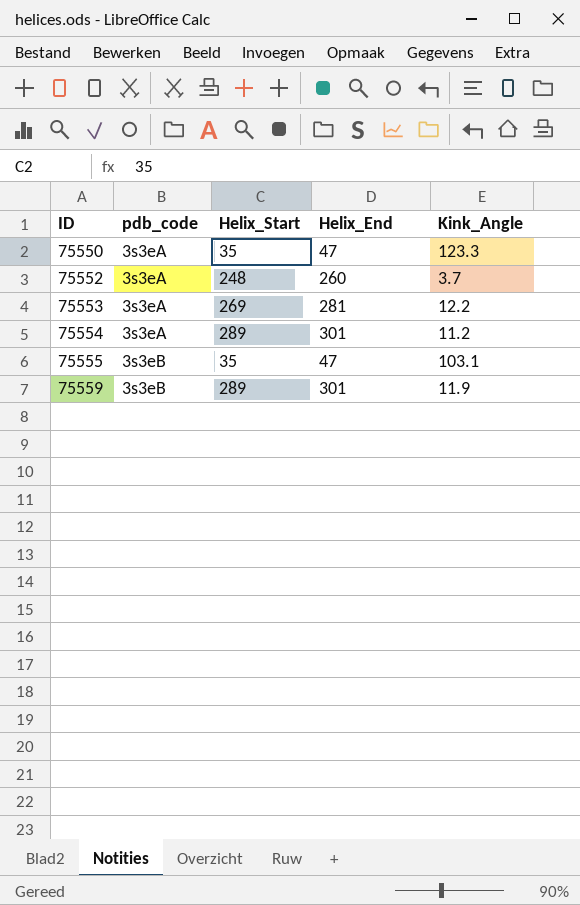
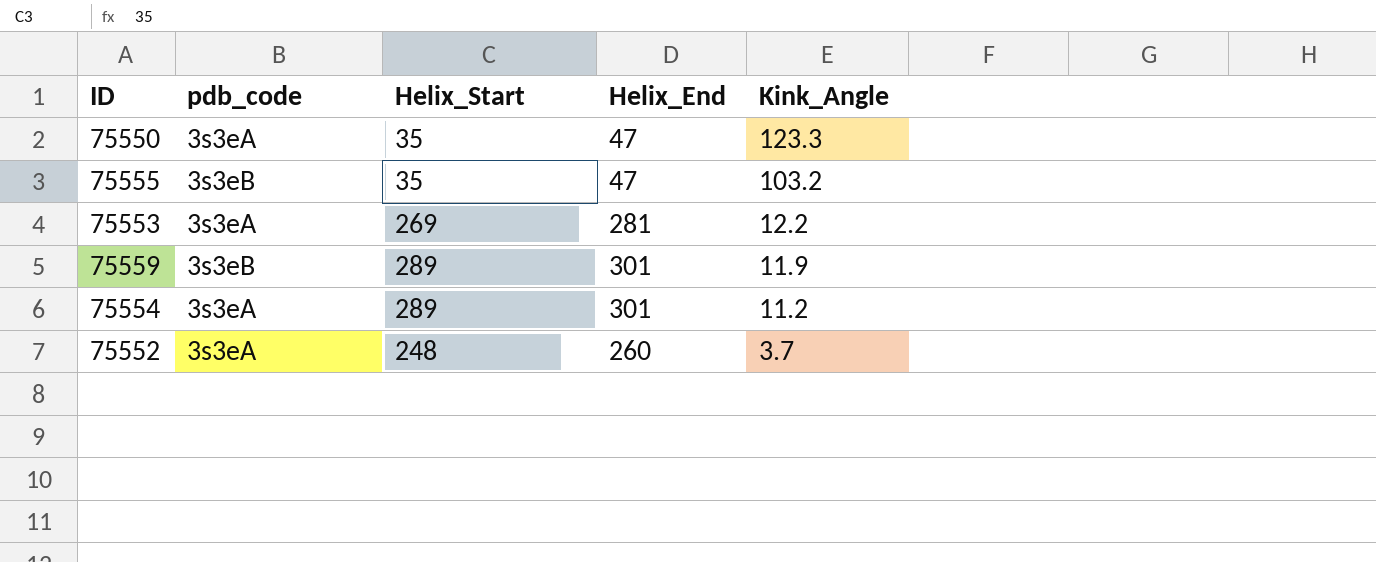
row order: ID ascending -> Kink_Angle descending
75555 | Kink_Angle: 103.1 -> 103.2

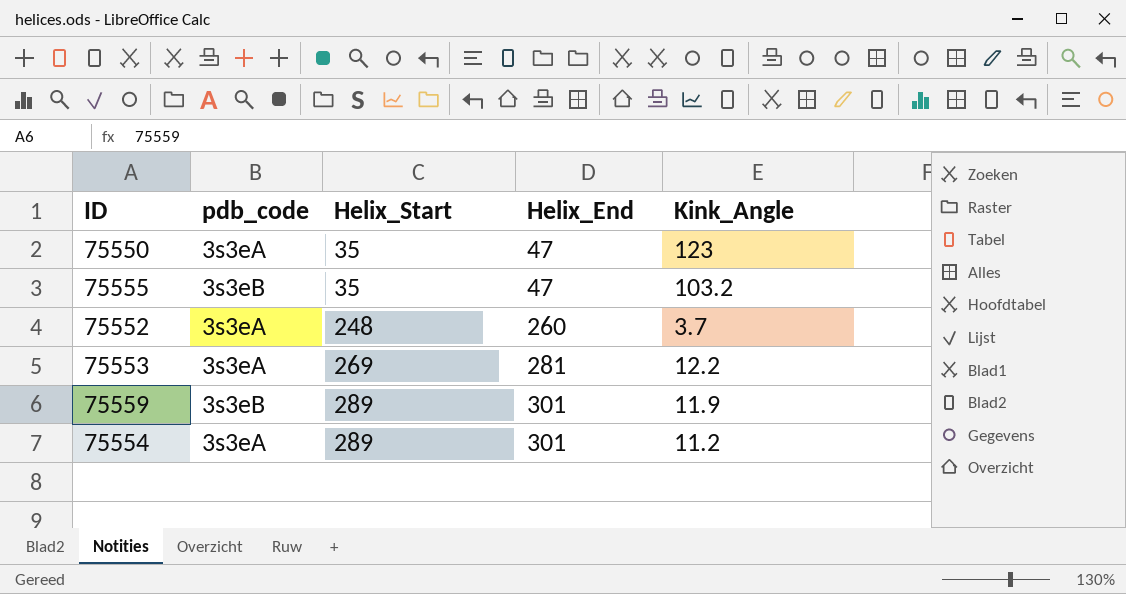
row order: Kink_Angle descending -> Helix_Start ascending
75550 | Kink_Angle: 123.3 -> 123

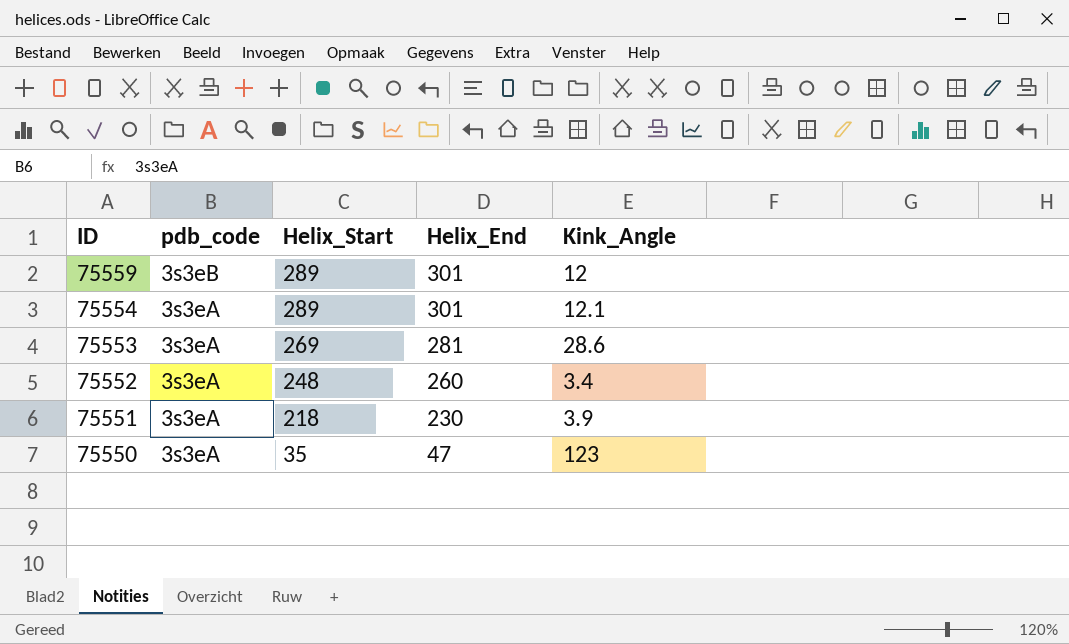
row order: Helix_Start ascending -> ID descending
row 75555: 3s3eB | 35 | 47 | 103.2 -> none
75559 | Kink_Angle: 11.9 -> 12
75554 | Kink_Angle: 11.2 -> 12.1
75553 | Kink_Angle: 12.2 -> 28.6
75552 | Kink_Angle: 3.7 -> 3.4
row 75551: none -> 3s3eA | 218 | 230 | 3.9

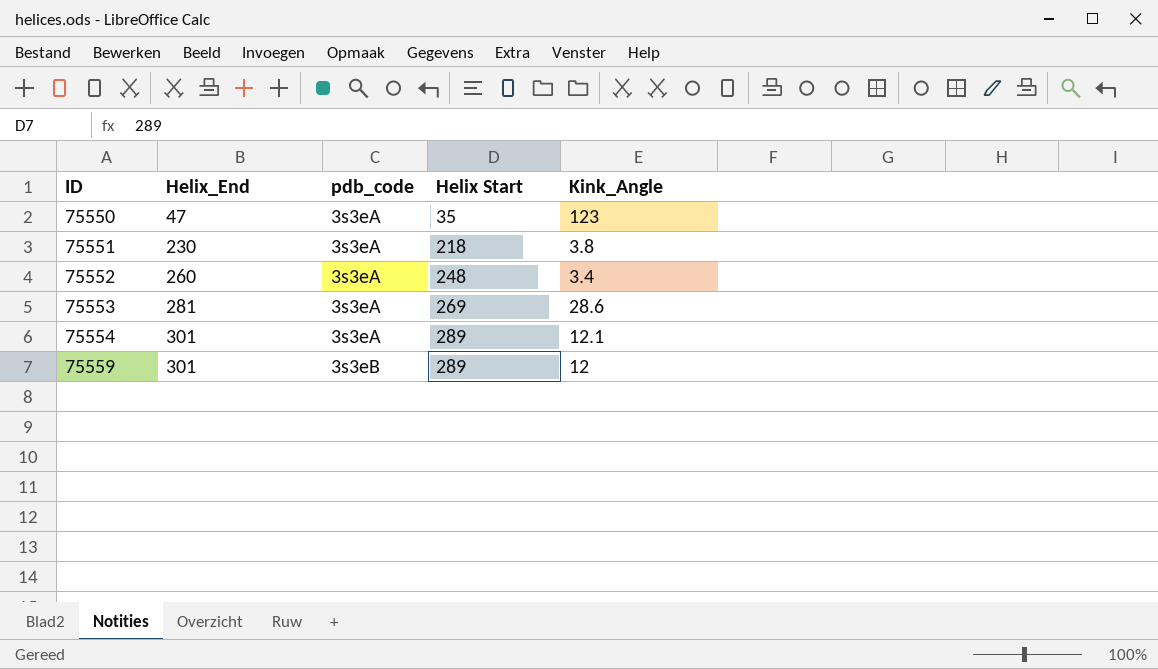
row order: ID descending -> ID ascending
column Helix_End | position: 4 -> 2
column name: Helix_Start -> Helix Start
75551 | Kink_Angle: 3.9 -> 3.8

